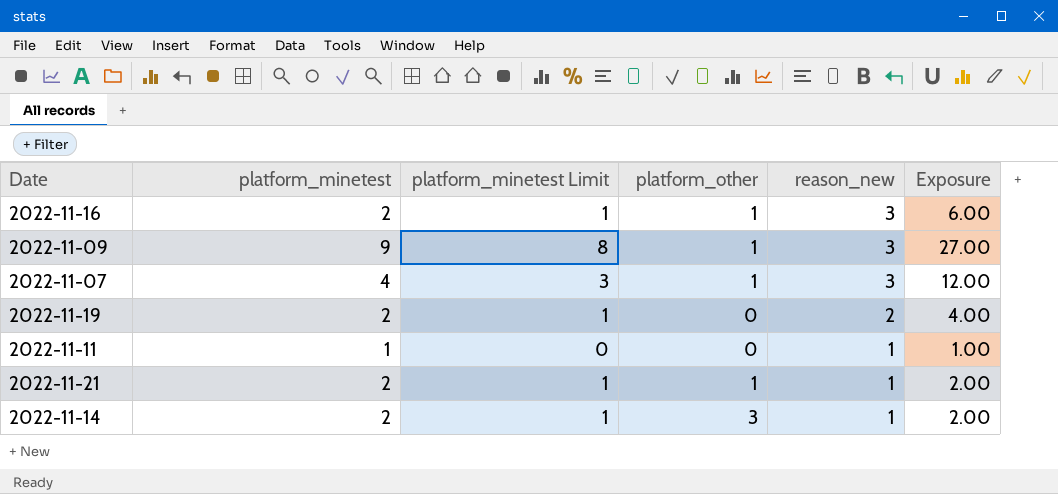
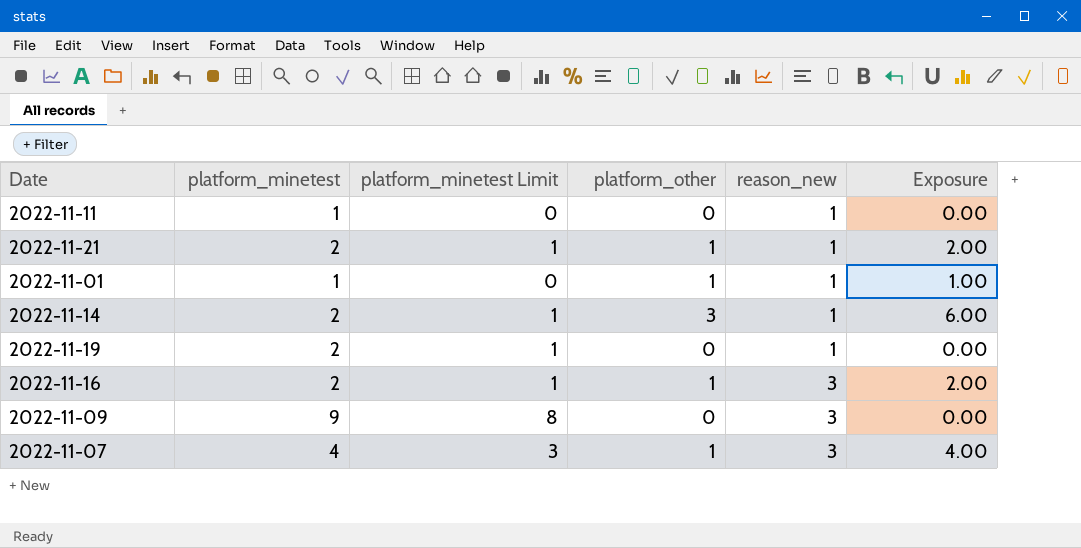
row order: reason_new descending -> reason_new ascending
column Exposure | formula: [platform_minetest] * [reason_new] -> [platform_minetest] * [platform_other]
row 2022-11-01: none -> 1 | 0 | 1 | 1 | 1.00
2022-11-19 | reason_new: 2 -> 1
2022-11-09 | platform_other: 1 -> 0

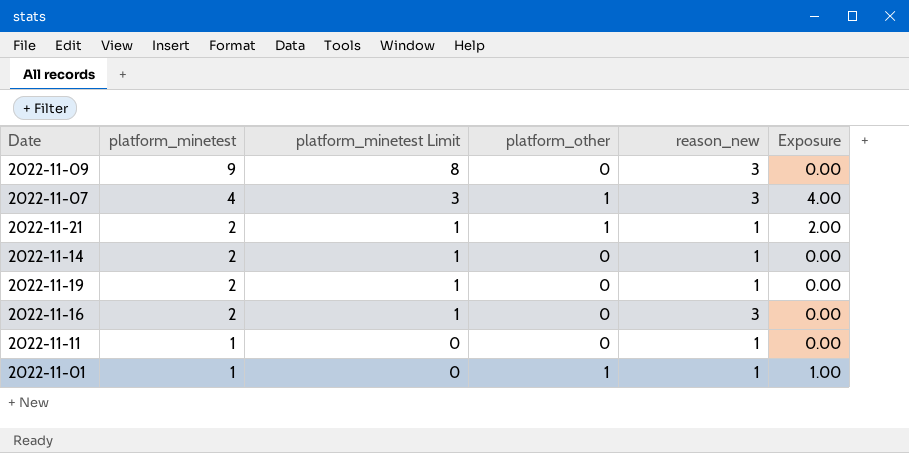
row order: reason_new ascending -> platform_minetest descending
2022-11-14 | platform_other: 3 -> 0
2022-11-14 | Exposure: 6.00 -> 0.00
2022-11-16 | platform_other: 1 -> 0
2022-11-16 | Exposure: 2.00 -> 0.00

